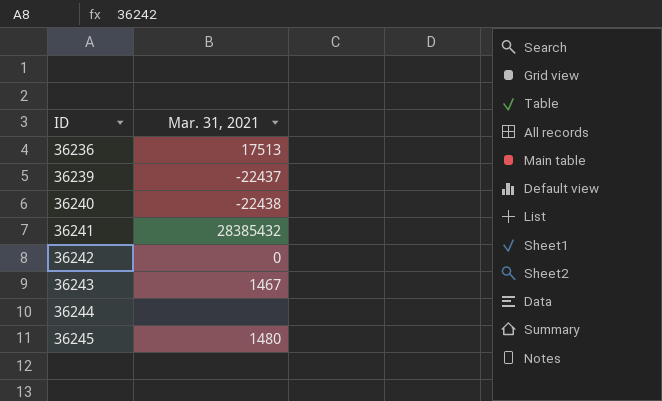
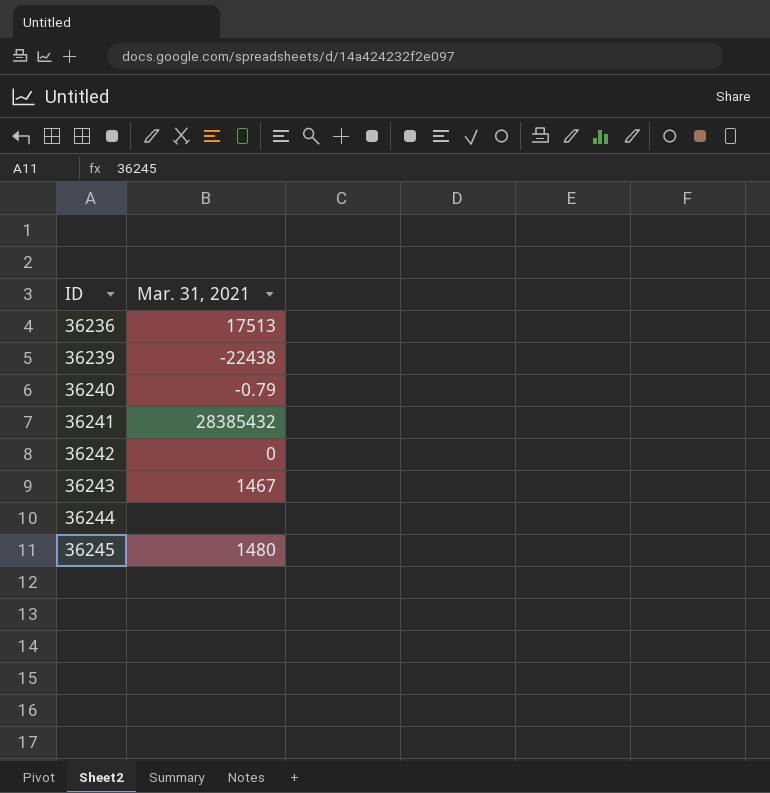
36239 | Mar. 31, 2021: -22437 -> -22438
36240 | Mar. 31, 2021: -22438 -> -0.79

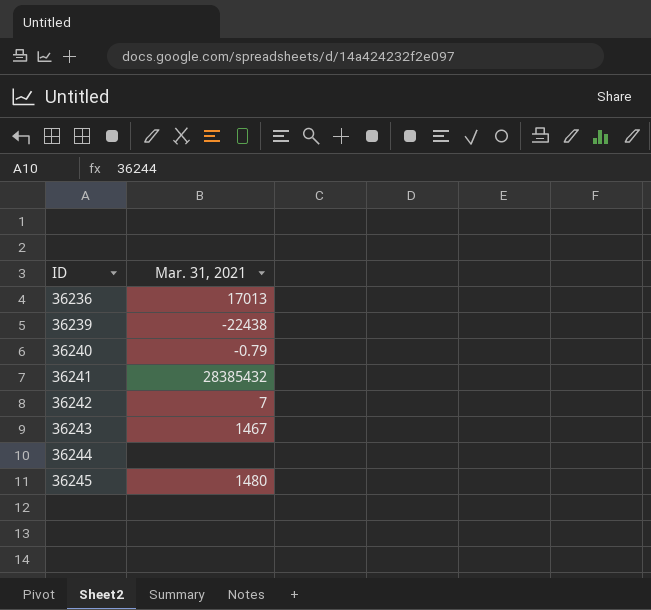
36236 | Mar. 31, 2021: 17513 -> 17013
36242 | Mar. 31, 2021: 0 -> 7

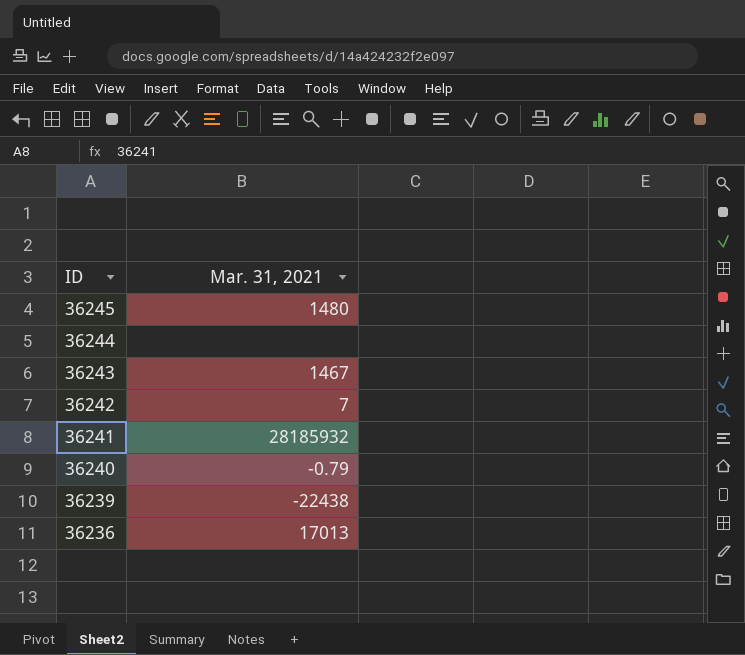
row order: ID ascending -> ID descending
36241 | Mar. 31, 2021: 28385432 -> 28185932

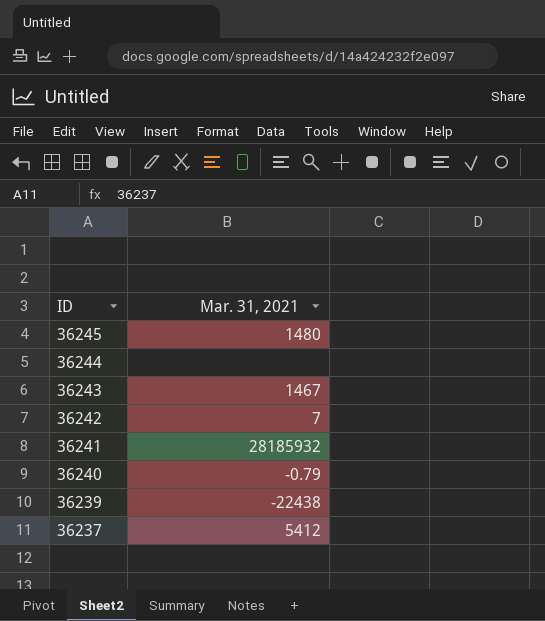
row 36236: 17013 -> none
row 36237: none -> 5412

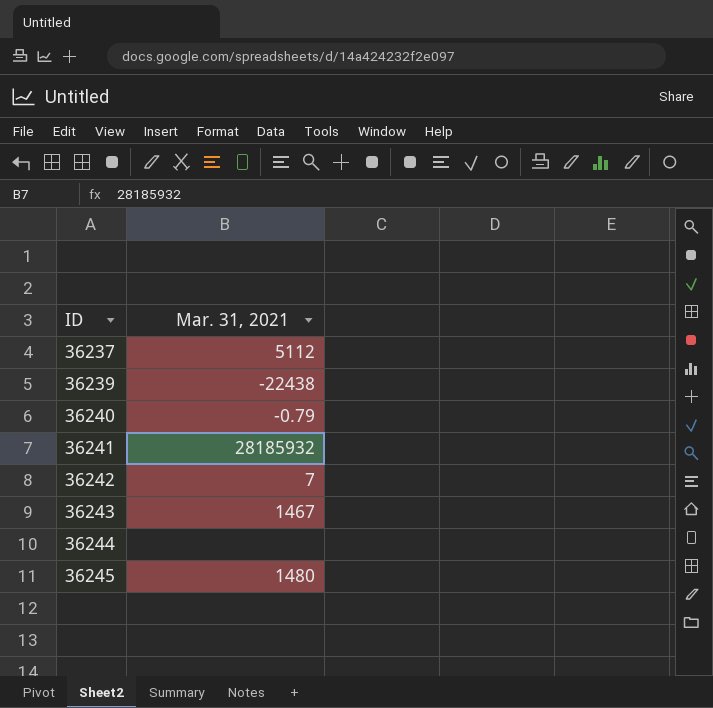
row order: ID descending -> ID ascending
36237 | Mar. 31, 2021: 5412 -> 5112

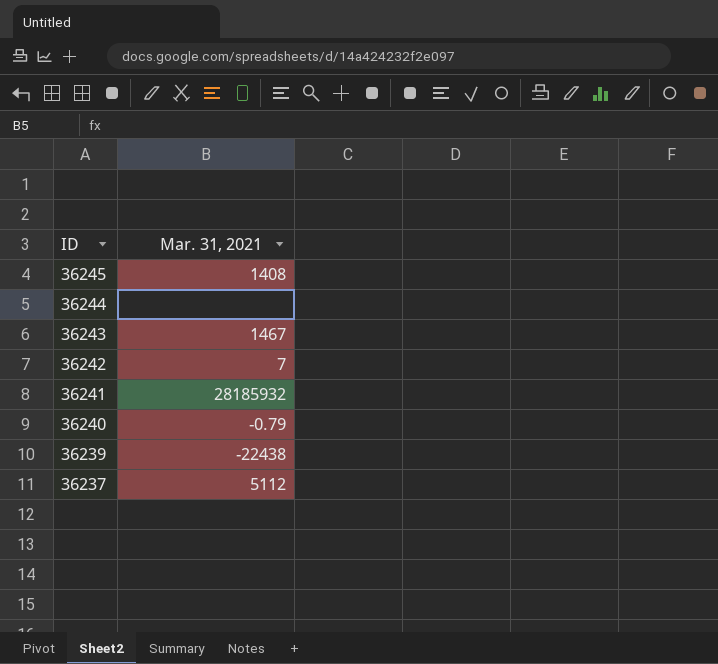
row order: ID ascending -> ID descending
36245 | Mar. 31, 2021: 1480 -> 1408

